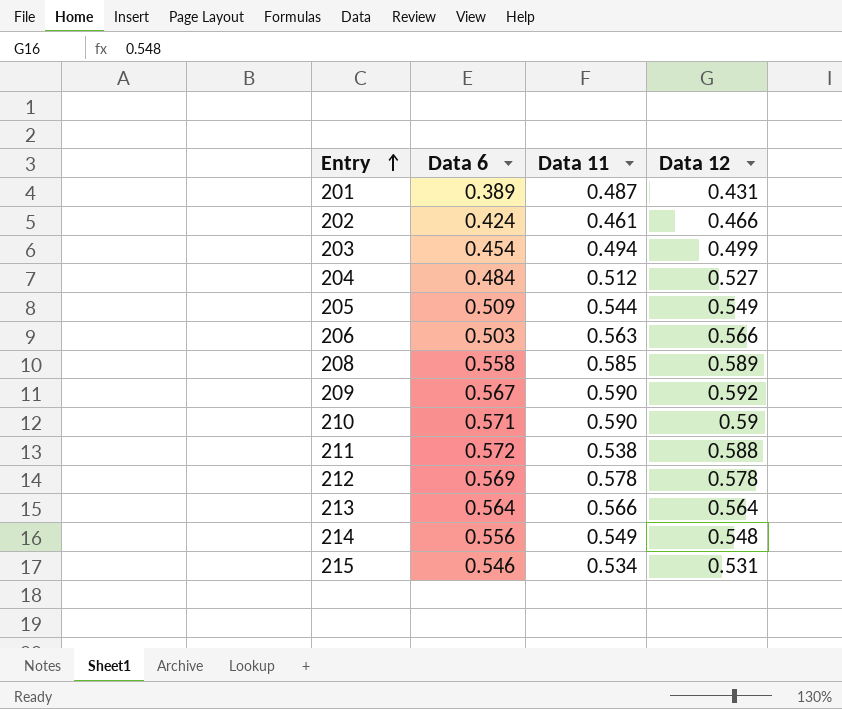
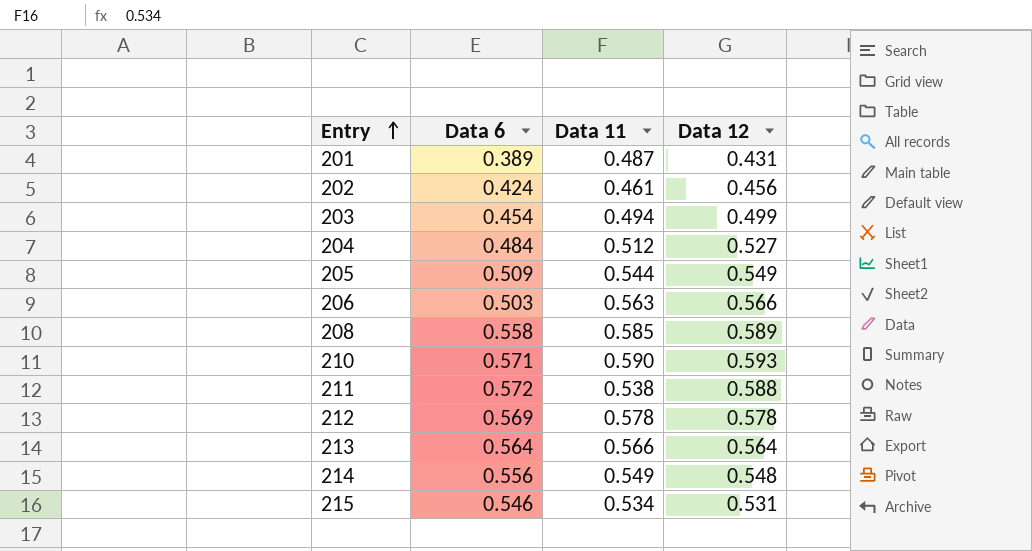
row 209: 0.567 | 0.590 | 0.592 -> none
202 | Data 12: 0.466 -> 0.456
210 | Data 12: 0.59 -> 0.593

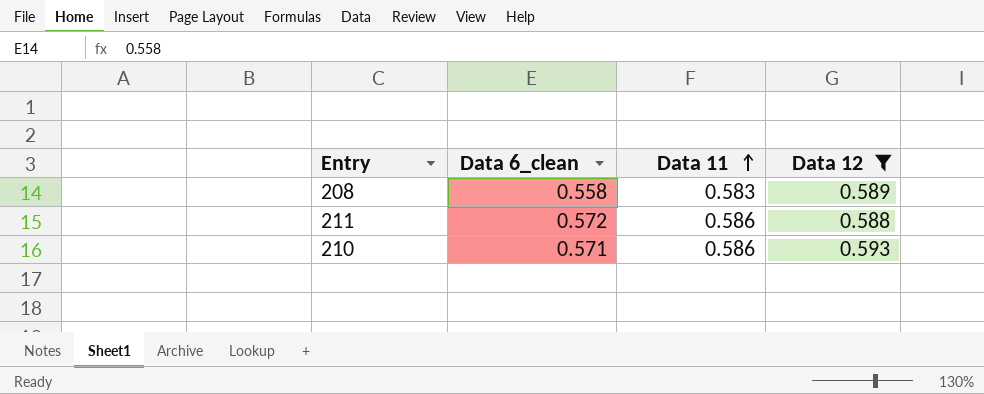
filter: none -> Data 12 >= 0.588
row order: Entry ascending -> Data 11 ascending
column name: Data 6 -> Data 6_clean
208 | Data 11: 0.585 -> 0.583
211 | Data 11: 0.538 -> 0.586
210 | Data 11: 0.590 -> 0.586

